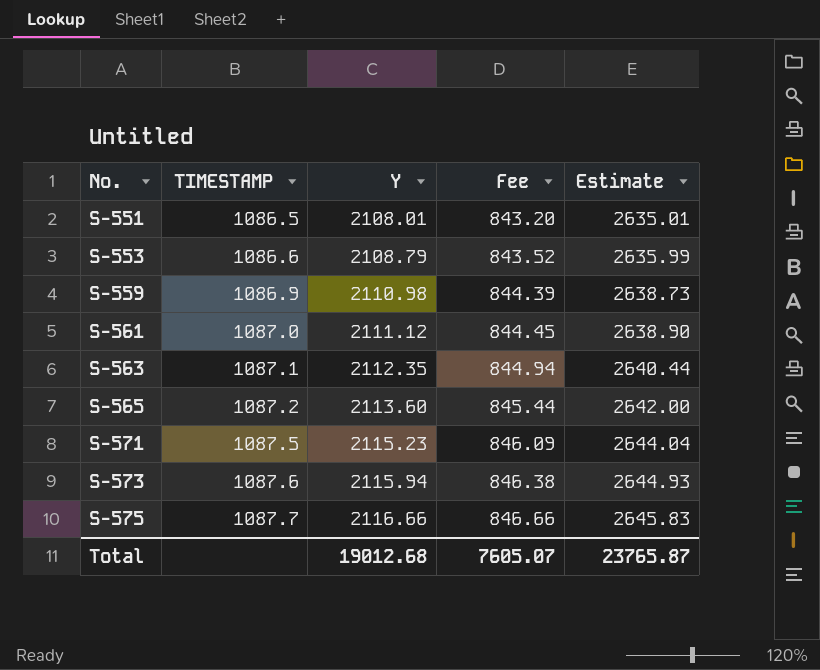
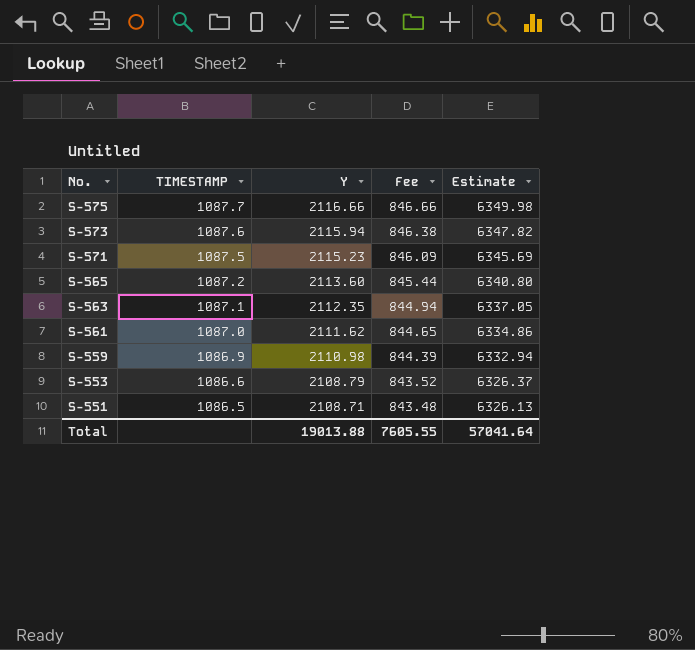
row order: No. ascending -> No. descending
column Estimate | formula: [Y] * 1.25 -> [Y] * 3
S-561 | Y: 2111.12 -> 2111.62
S-561 | Fee: 844.45 -> 844.65
S-551 | Y: 2108.01 -> 2108.71
S-551 | Fee: 843.20 -> 843.48
Total | Y: 19012.68 -> 19013.88
Total | Fee: 7605.07 -> 7605.55
Total | Estimate: 23765.87 -> 57041.64

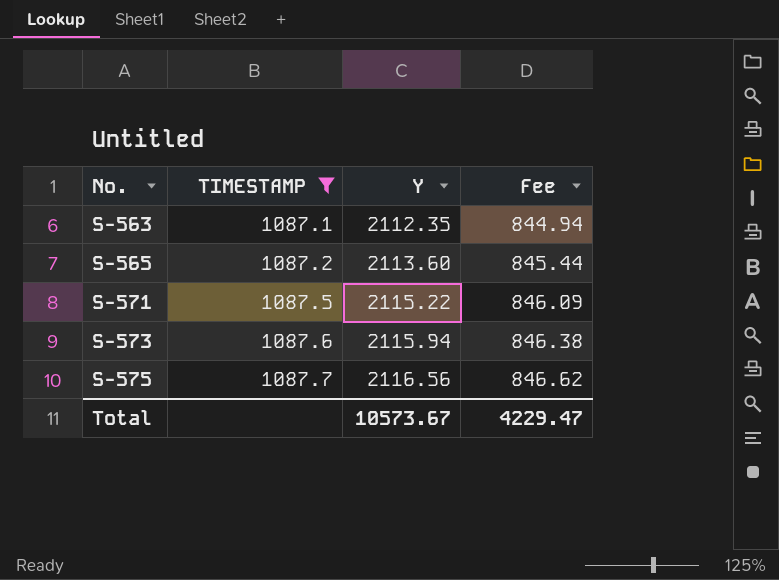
filter: none -> TIMESTAMP >= 1087.1
row order: No. descending -> No. ascending
column Estimate | formula: [Y] * 3 -> none
S-571 | Y: 2115.23 -> 2115.22
S-575 | Y: 2116.66 -> 2116.56
S-575 | Fee: 846.66 -> 846.62
Total | Y: 19013.88 -> 10573.67
Total | Fee: 7605.55 -> 4229.47

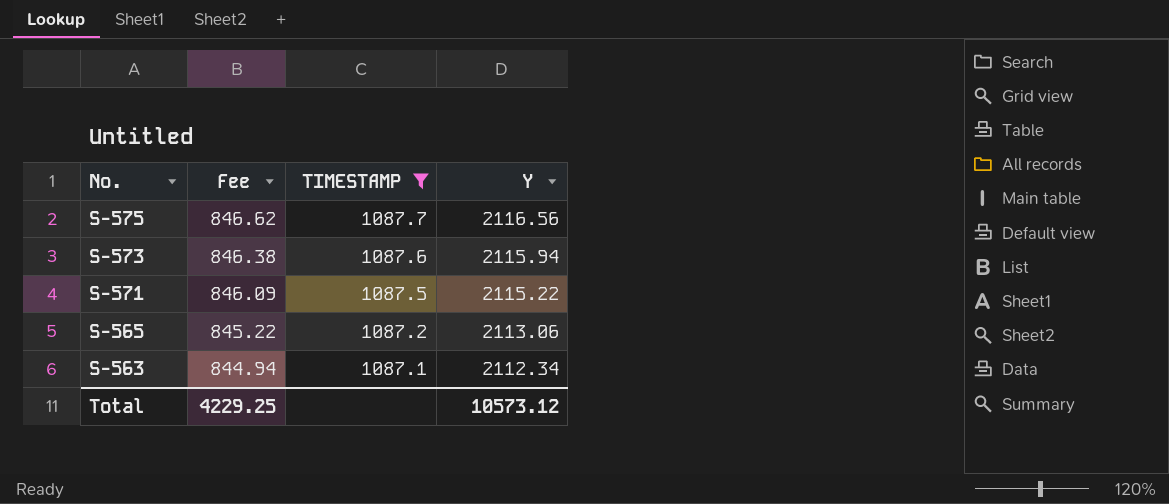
row order: No. ascending -> No. descending
column Fee | position: 4 -> 2
S-565 | Fee: 845.44 -> 845.22
S-565 | Y: 2113.60 -> 2113.06
S-563 | Y: 2112.35 -> 2112.34
Total | Fee: 4229.47 -> 4229.25
Total | Y: 10573.67 -> 10573.12

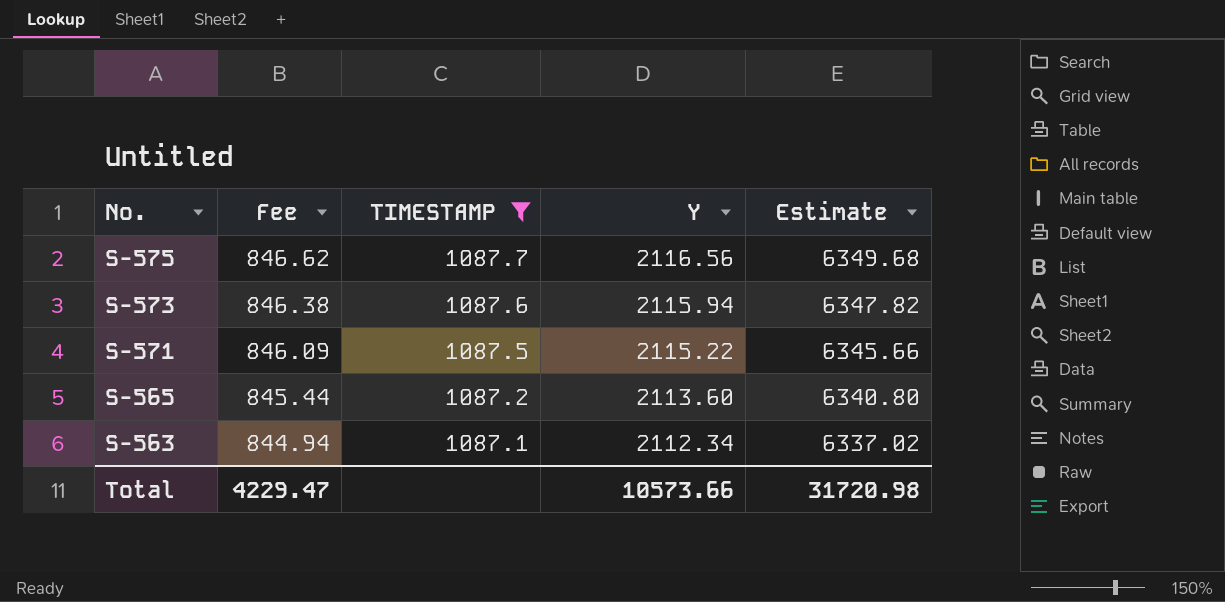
column Estimate | formula: none -> [Y] * 3
S-565 | Fee: 845.22 -> 845.44
S-565 | Y: 2113.06 -> 2113.60
Total | Fee: 4229.25 -> 4229.47
Total | Y: 10573.12 -> 10573.66

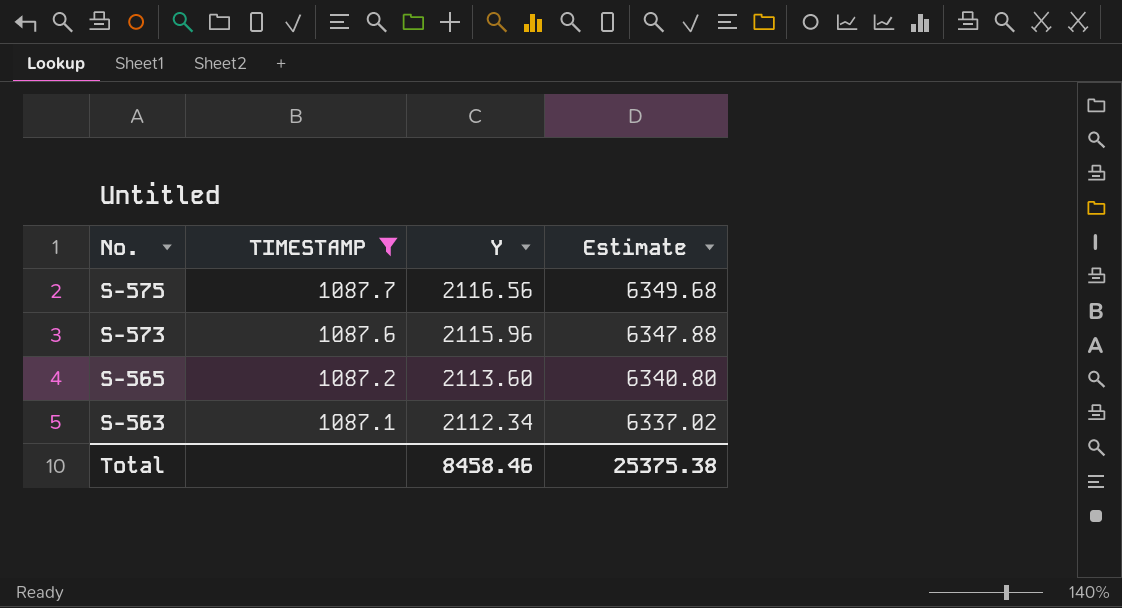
column Fee | formula: [Y] * 0.4 -> none
row S-571: 846.09 | 1087.5 | 2115.22 | 6345.66 -> none
S-573 | Y: 2115.94 -> 2115.96
S-573 | Estimate: 6347.82 -> 6347.88
Total | Y: 10573.66 -> 8458.46
Total | Estimate: 31720.98 -> 25375.38

